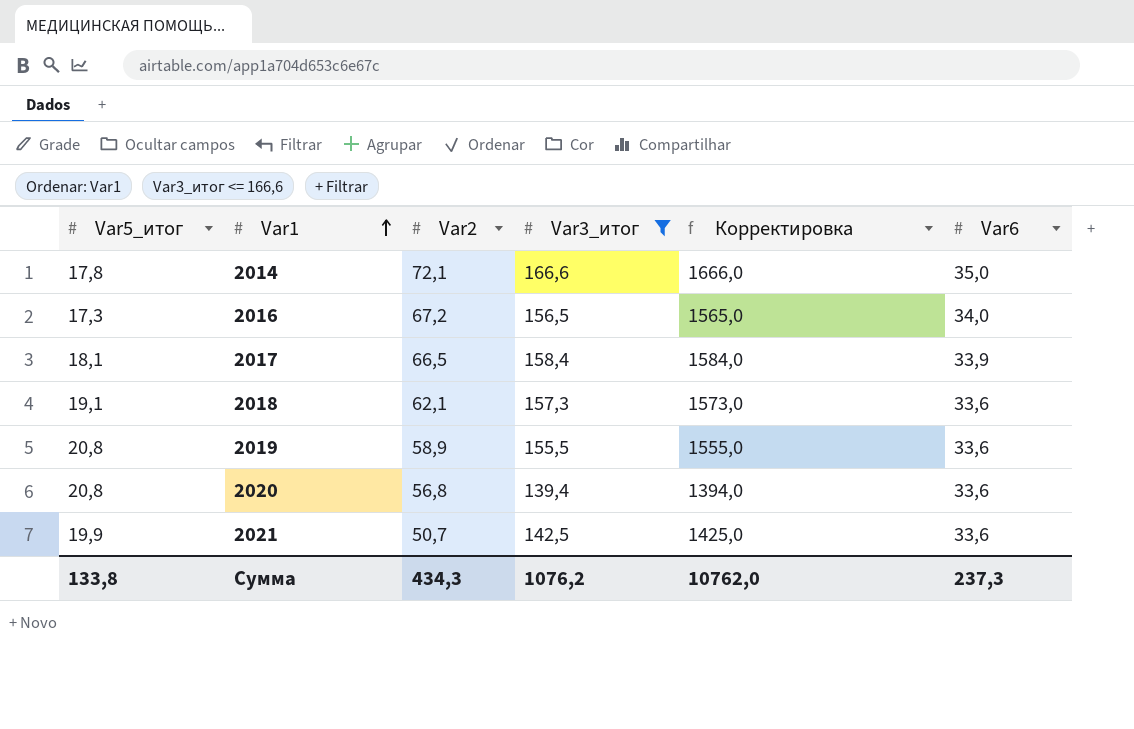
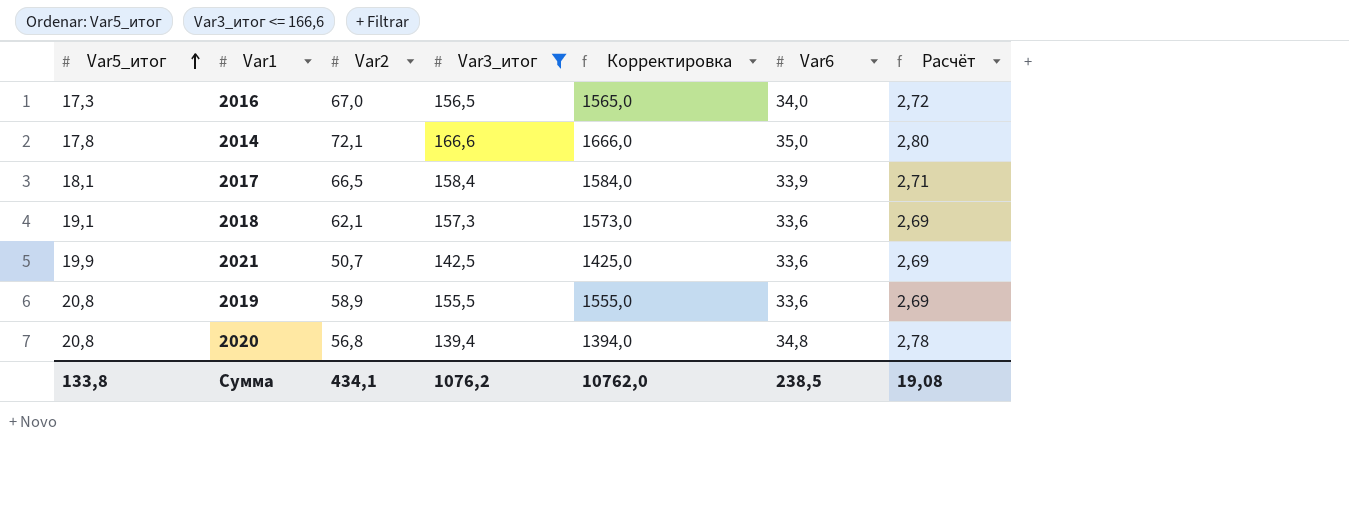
row order: Var1 ascending -> Var5_итог ascending
column Расчёт | formula: none -> [Var6] * 0,08
2016 | Var2: 67,2 -> 67,0
2020 | Var6: 33,6 -> 34,8
Сумма | Var2: 434,3 -> 434,1
Сумма | Var6: 237,3 -> 238,5

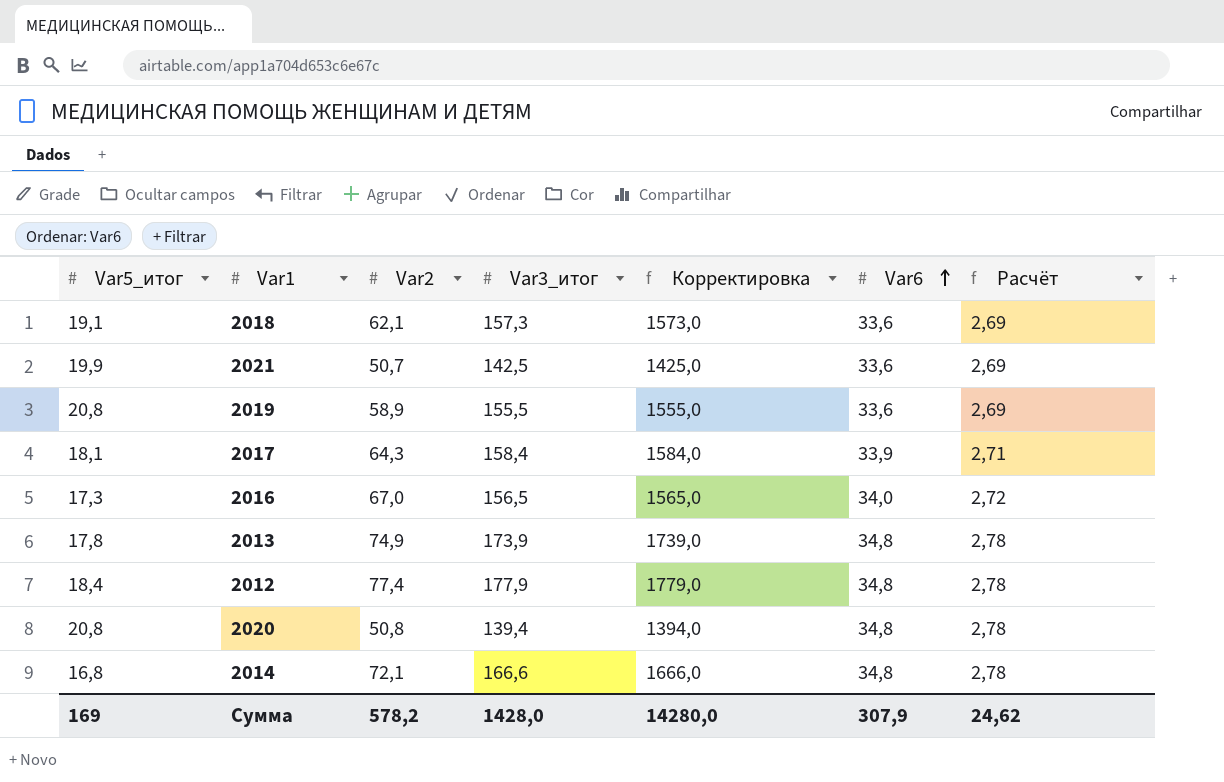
filter: Var3_итог <= 166,6 -> none
row order: Var5_итог ascending -> Var6 ascending
2017 | Var2: 66,5 -> 64,3
2020 | Var2: 56,8 -> 50,8
2014 | Var5_итог: 17,8 -> 16,8
2014 | Var6: 35,0 -> 34,8
2014 | Расчёт: 2,80 -> 2,78
Сумма | Var5_итог: 133,8 -> 169
Сумма | Var2: 434,1 -> 578,2
Сумма | Var3_итог: 1076,2 -> 1428,0
Сумма | Корректировка: 10762,0 -> 14280,0
Сумма | Var6: 238,5 -> 307,9
Сумма | Расчёт: 19,08 -> 24,62

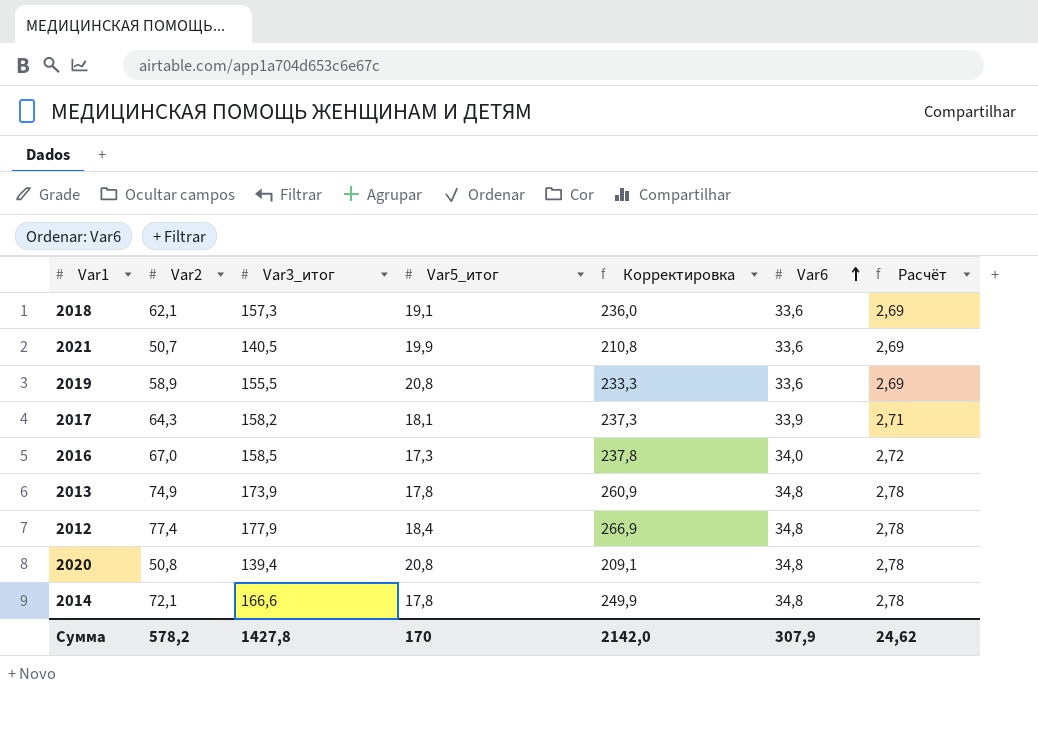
column Var5_итог | position: 1 -> 4
column Корректировка | formula: [Var3_итог] * 10 -> [Var3_итог] * 1,5
2021 | Var3_итог: 142,5 -> 140,5
2017 | Var3_итог: 158,4 -> 158,2
2016 | Var3_итог: 156,5 -> 158,5
2014 | Var5_итог: 16,8 -> 17,8
Сумма | Var3_итог: 1428,0 -> 1427,8
Сумма | Var5_итог: 169 -> 170
Сумма | Корректировка: 14280,0 -> 2142,0

